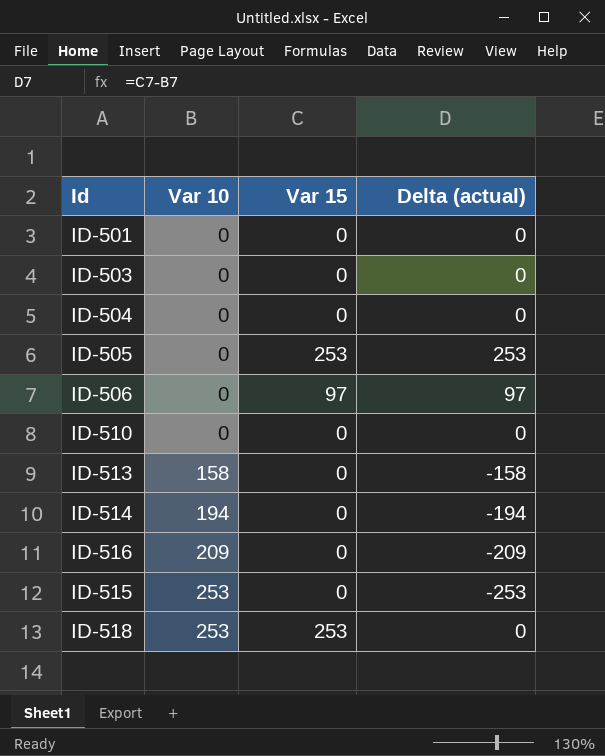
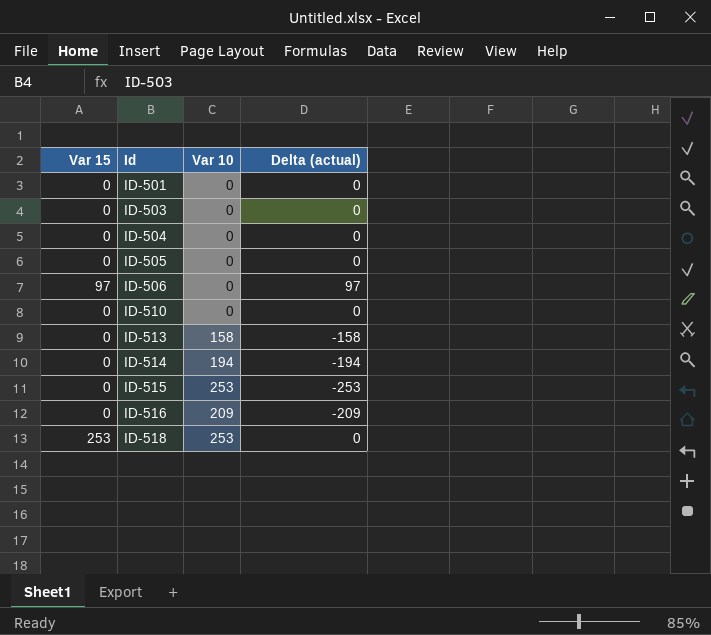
row order: Var 10 ascending -> Id ascending
column Var 15 | position: 3 -> 1
ID-505 | Var 15: 253 -> 0
ID-505 | Delta (actual): 253 -> 0

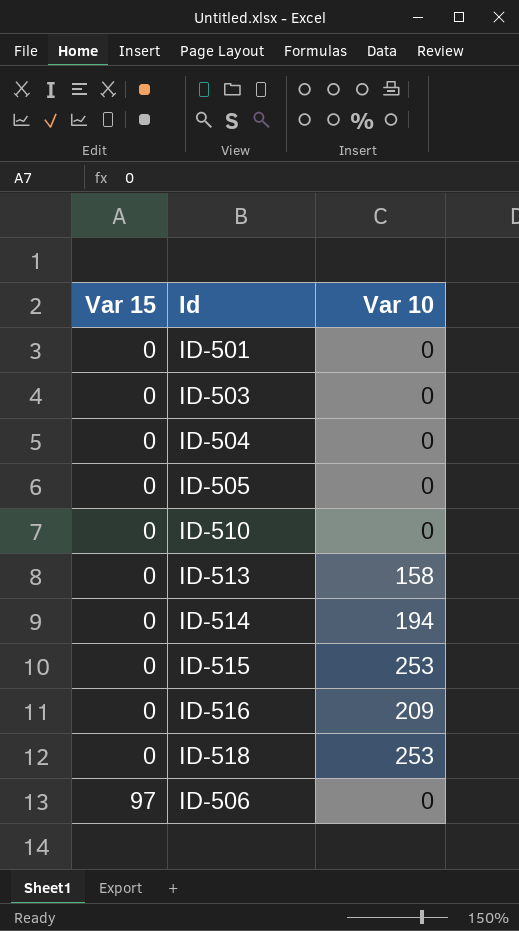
row order: Id ascending -> Var 15 ascending
column Delta (actual) | formula: [Var 15] - [Var 10] -> none
ID-518 | Var 15: 253 -> 0

